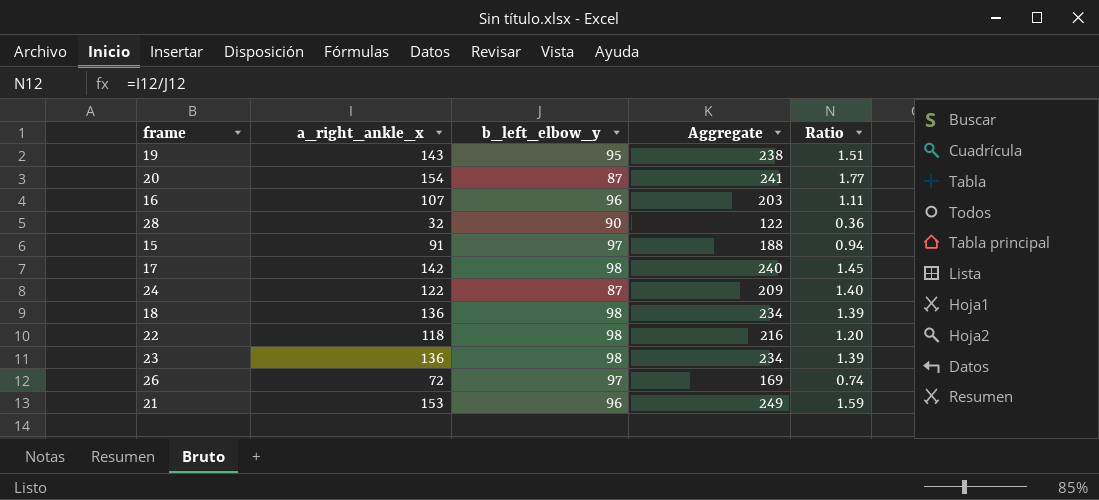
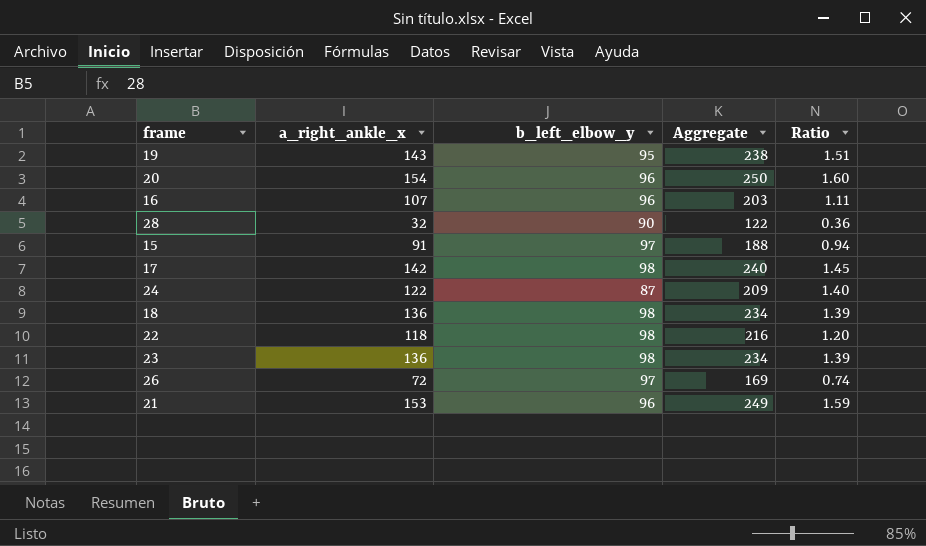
20 | b_left_elbow_y: 87 -> 96
20 | Aggregate: 241 -> 250
20 | Ratio: 1.77 -> 1.60

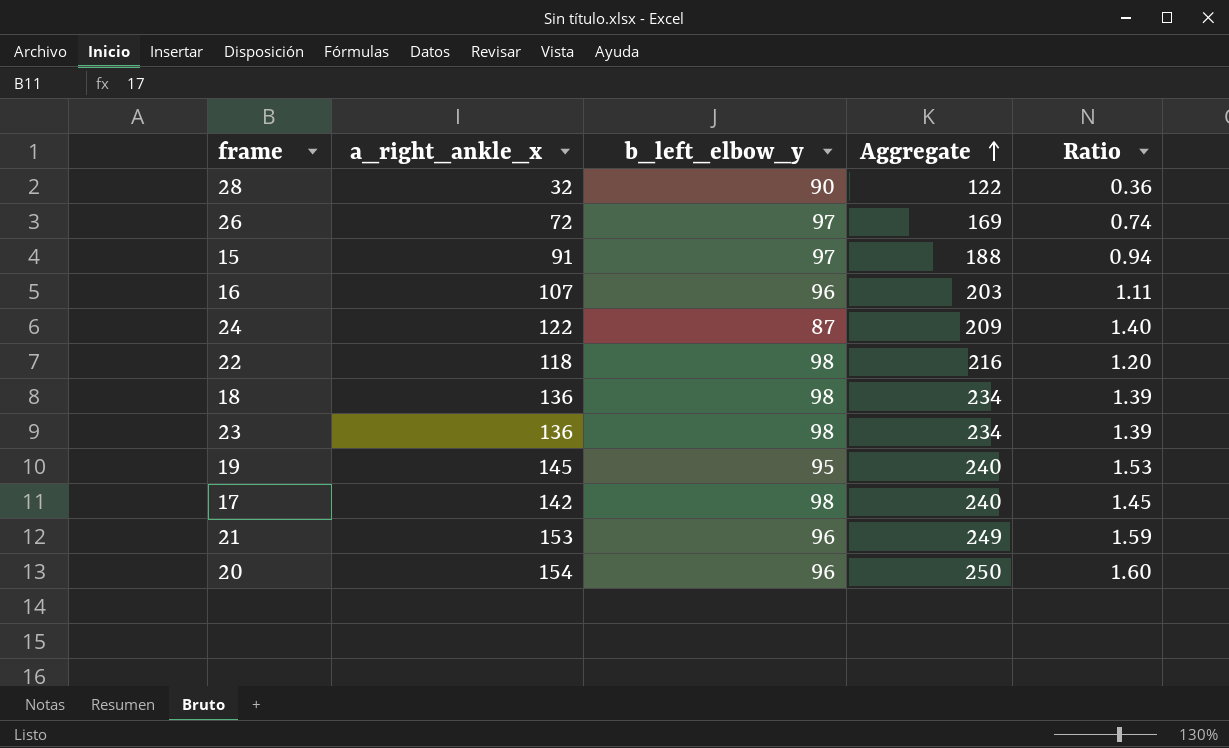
row order: none -> Aggregate ascending
19 | a_right_ankle_x: 143 -> 145
19 | Aggregate: 238 -> 240
19 | Ratio: 1.51 -> 1.53

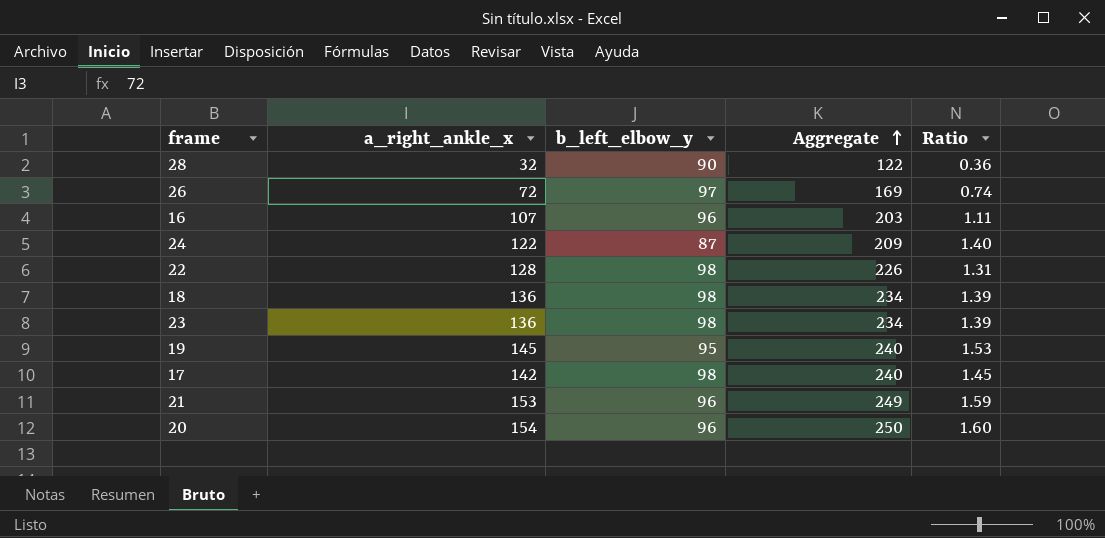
row 15: 91 | 97 | 188 | 0.94 -> none
22 | a_right_ankle_x: 118 -> 128
22 | Aggregate: 216 -> 226
22 | Ratio: 1.20 -> 1.31

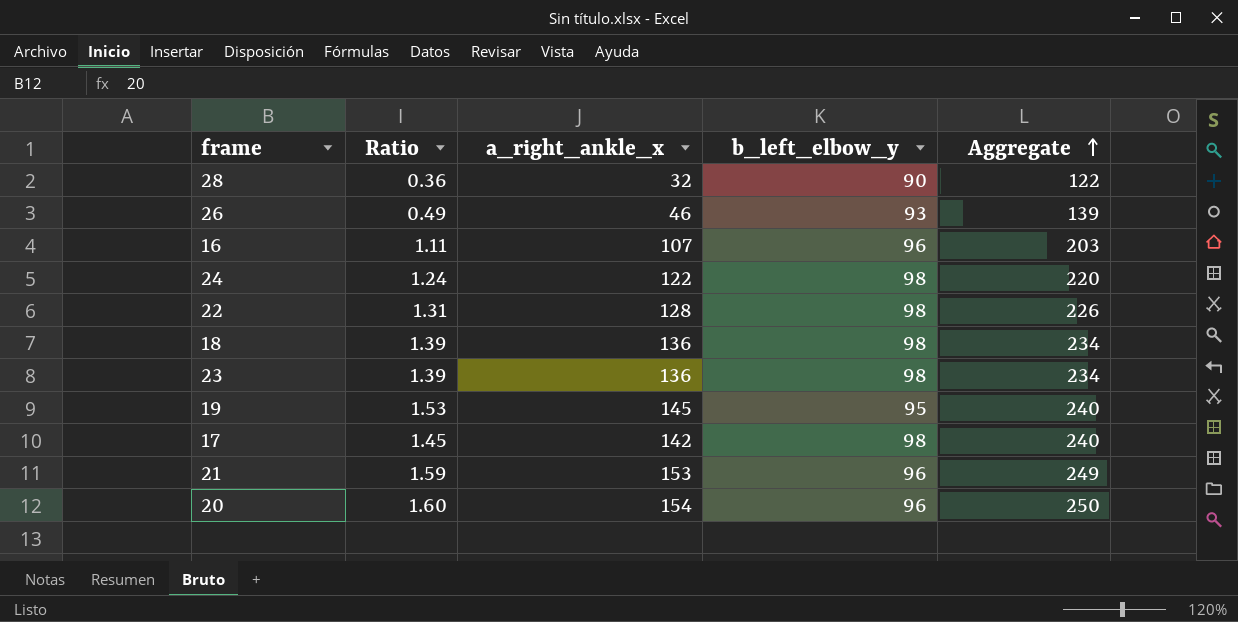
column Ratio | position: 5 -> 2
26 | Ratio: 0.74 -> 0.49
26 | a_right_ankle_x: 72 -> 46
26 | b_left_elbow_y: 97 -> 93
26 | Aggregate: 169 -> 139
24 | Ratio: 1.40 -> 1.24
24 | b_left_elbow_y: 87 -> 98
24 | Aggregate: 209 -> 220

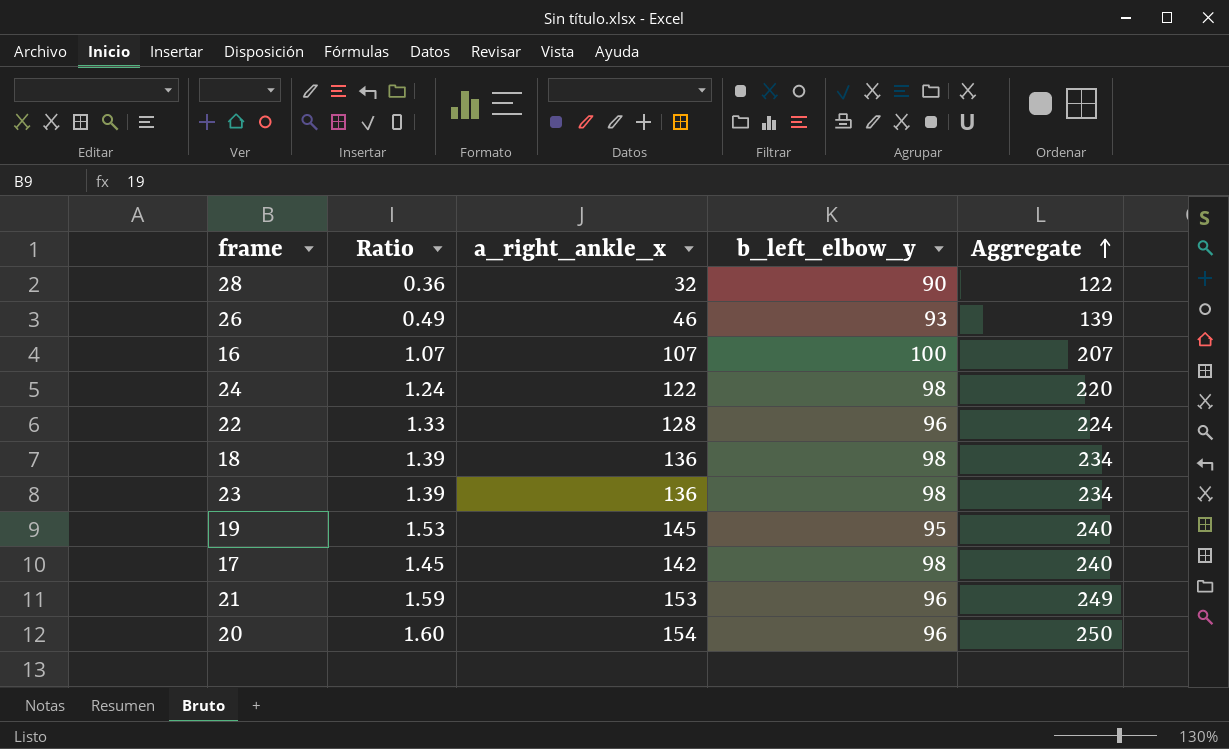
16 | Ratio: 1.11 -> 1.07
16 | b_left_elbow_y: 96 -> 100
16 | Aggregate: 203 -> 207
22 | Ratio: 1.31 -> 1.33
22 | b_left_elbow_y: 98 -> 96
22 | Aggregate: 226 -> 224

